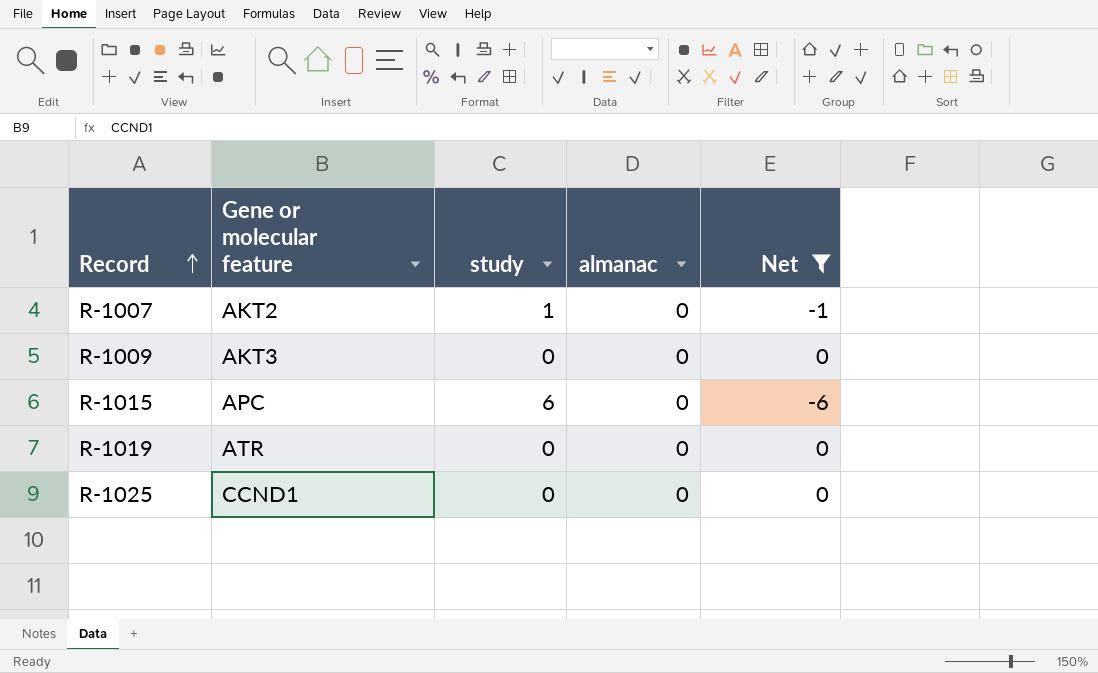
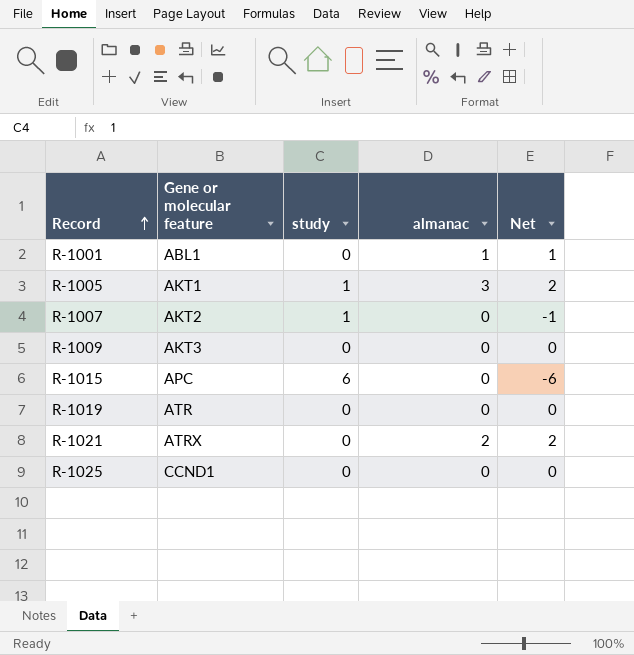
filter: Net <= 0 -> none

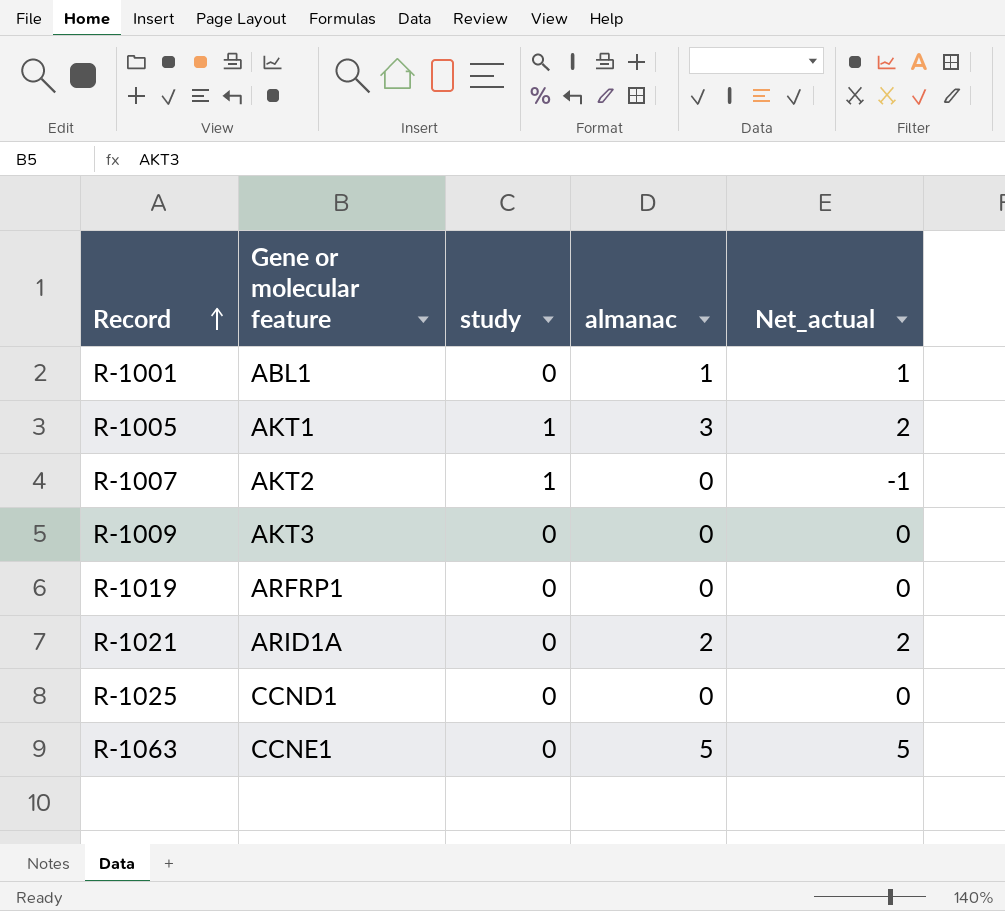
column name: Net -> Net_actual
row R-1015: APC | 6 | 0 | -6 -> none
R-1019 | Gene or molecular feature: ATR -> ARFRP1
R-1021 | Gene or molecular feature: ATRX -> ARID1A
row R-1063: none -> CCNE1 | 0 | 5 | 5

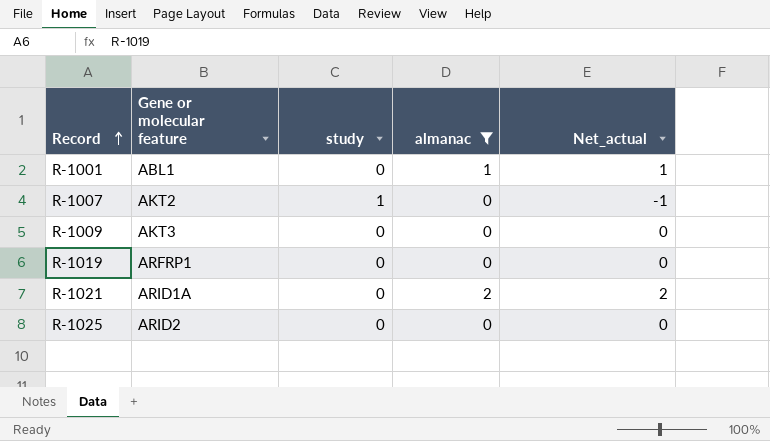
filter: none -> almanac <= 2
R-1025 | Gene or molecular feature: CCND1 -> ARID2

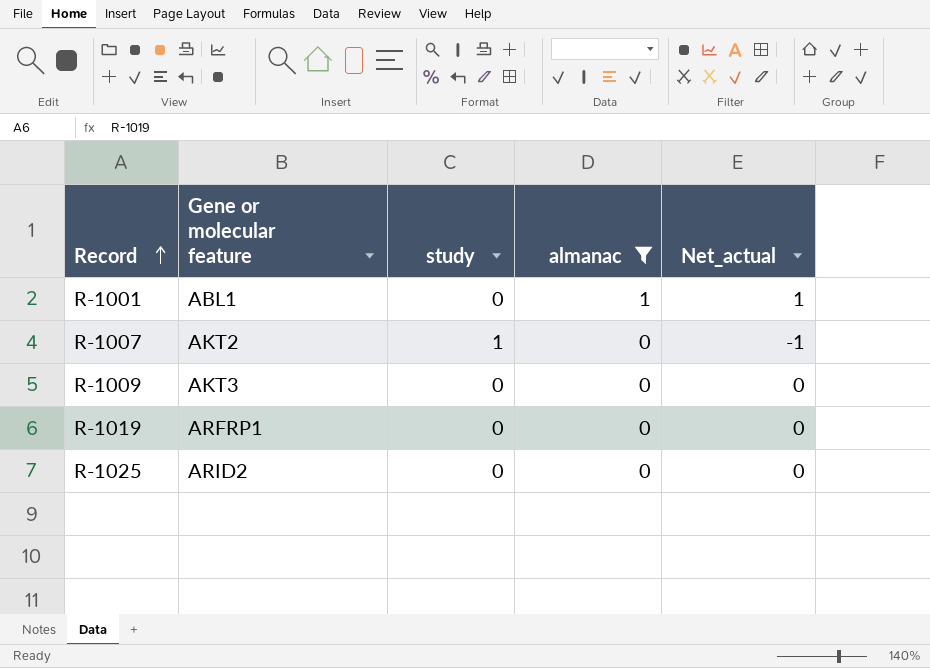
row R-1021: ARID1A | 0 | 2 | 2 -> none

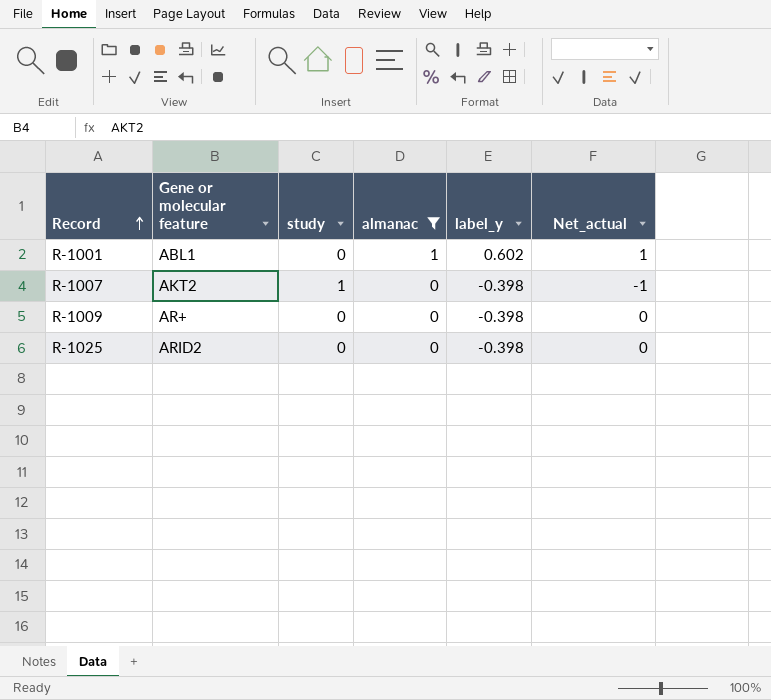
column label_y | position: none -> 5
row R-1019: ARFRP1 | 0 | 0 | 0 -> none
R-1009 | Gene or molecular feature: AKT3 -> AR+

